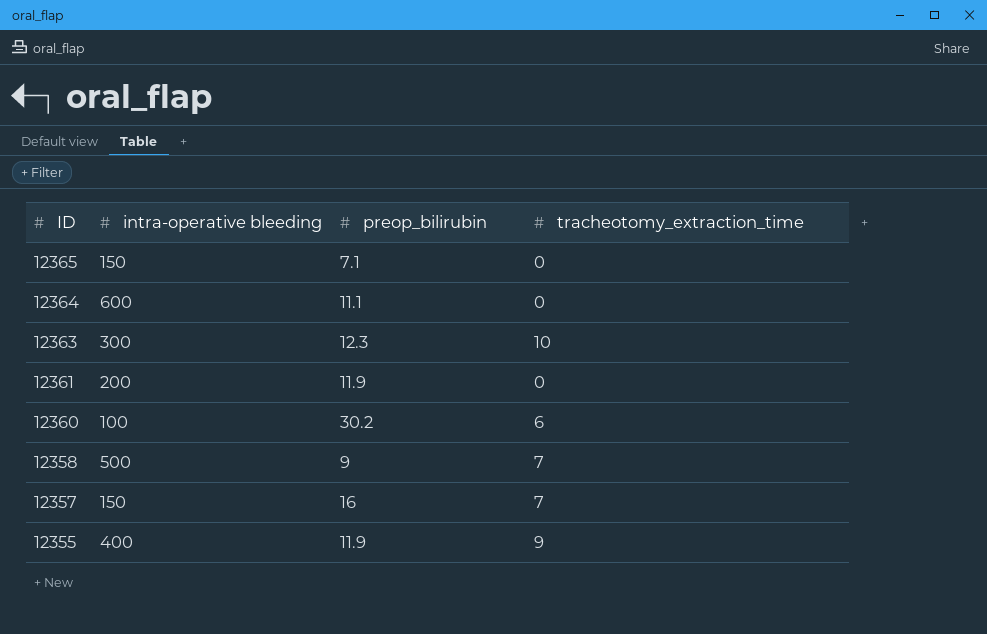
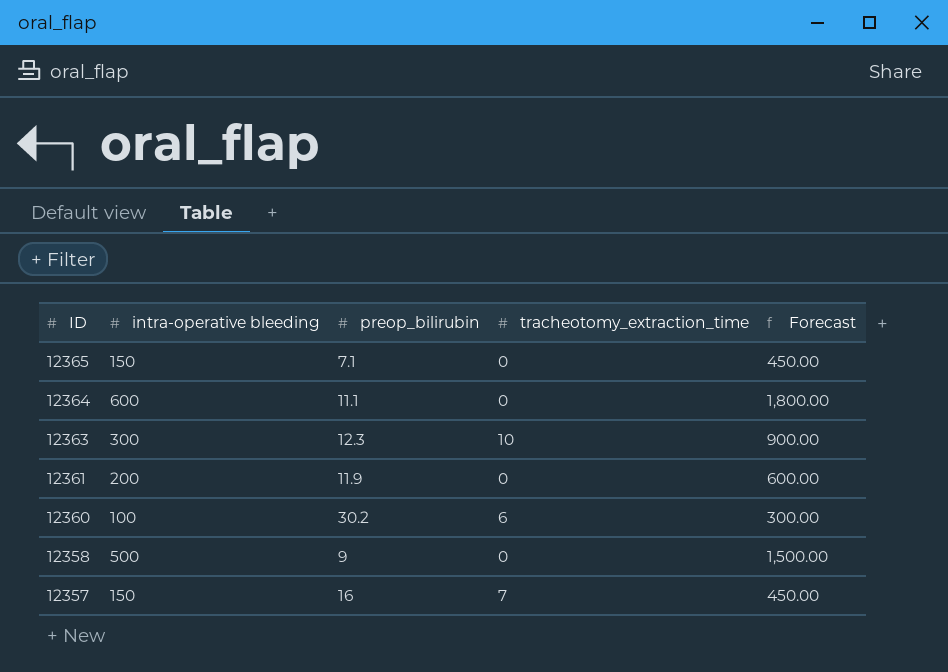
column Forecast | formula: none -> [intra-operative bleeding] * 3
row 12355: 400 | 11.9 | 9 -> none
12358 | tracheotomy_extraction_time: 7 -> 0

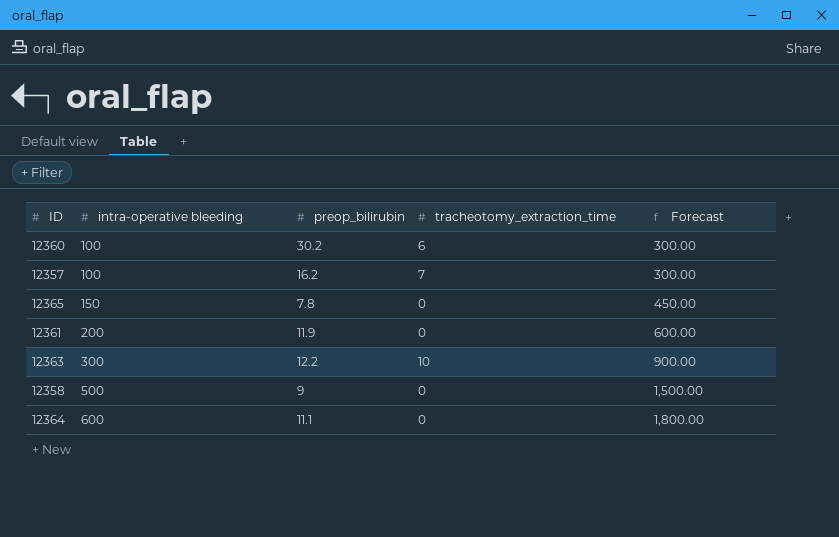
row order: ID descending -> intra-operative bleeding ascending
12357 | intra-operative bleeding: 150 -> 100
12357 | preop_bilirubin: 16 -> 16.2
12357 | Forecast: 450.00 -> 300.00
12365 | preop_bilirubin: 7.1 -> 7.8
12363 | preop_bilirubin: 12.3 -> 12.2

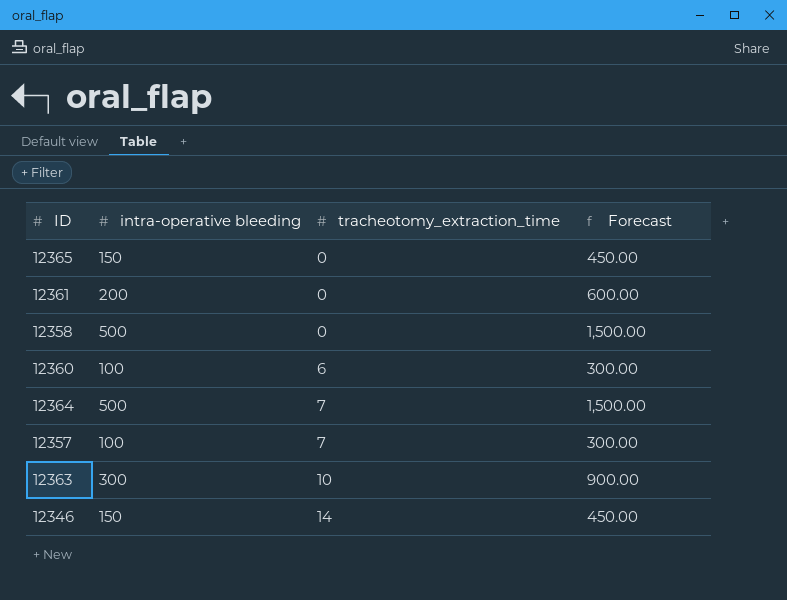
row order: intra-operative bleeding ascending -> tracheotomy_extraction_time ascending
column preop_bilirubin | position: 3 -> none
12364 | intra-operative bleeding: 600 -> 500
12364 | tracheotomy_extraction_time: 0 -> 7
12364 | Forecast: 1,800.00 -> 1,500.00
row 12346: none -> 150 | 14 | 450.00

